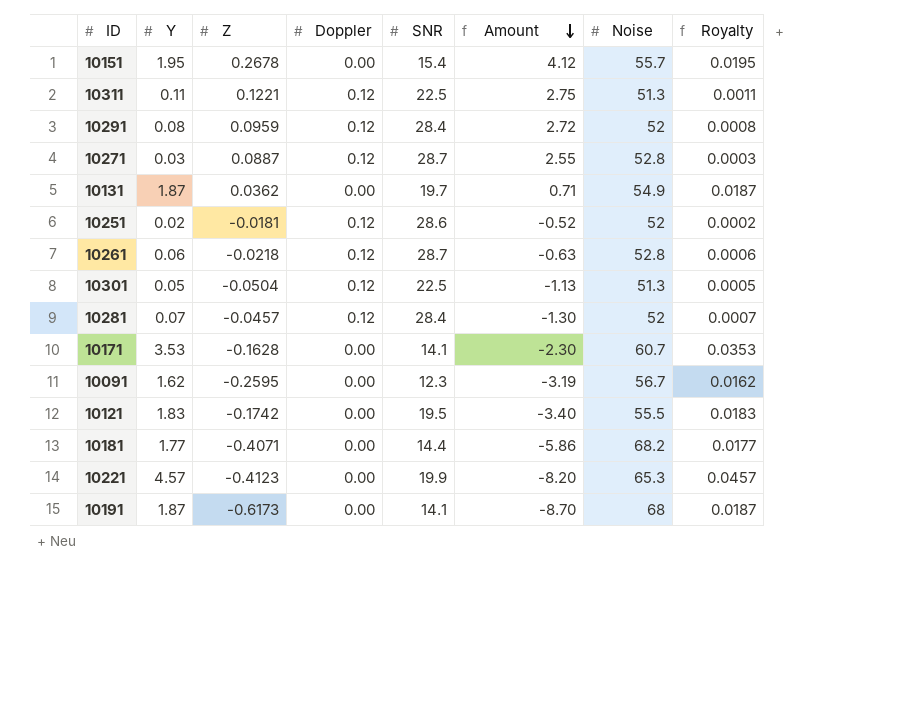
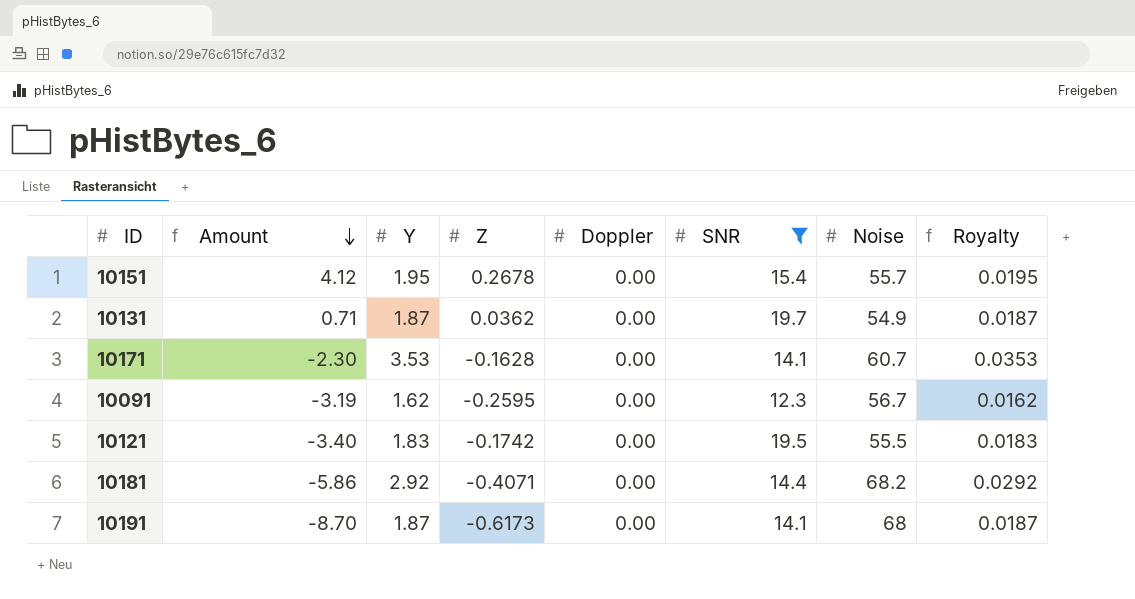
filter: none -> SNR <= 19.7
column Amount | position: 6 -> 2
10181 | Y: 1.77 -> 2.92
10181 | Royalty: 0.0177 -> 0.0292

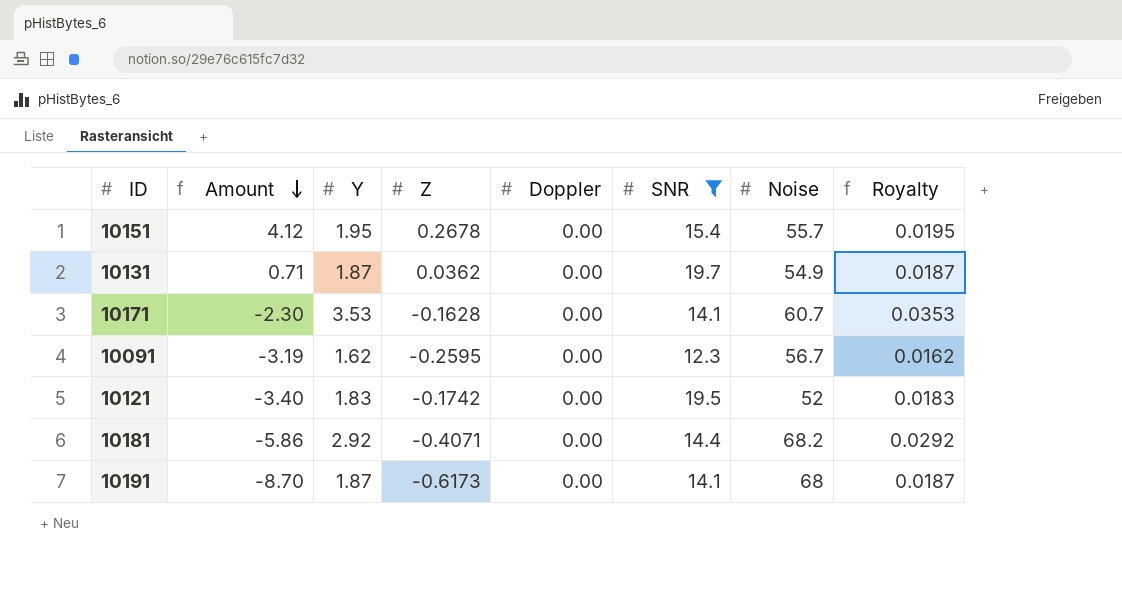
10121 | Noise: 55.5 -> 52

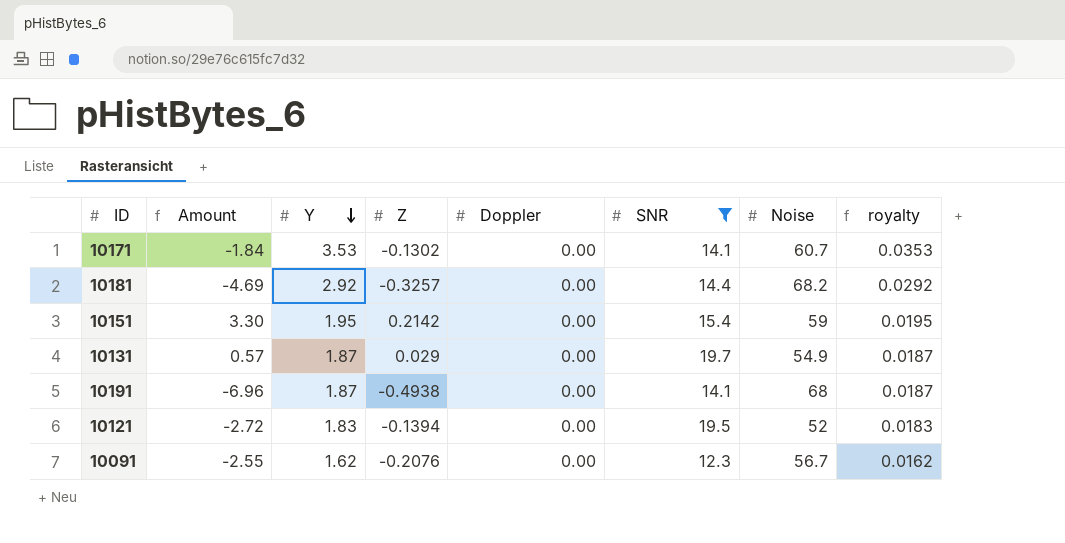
row order: Amount descending -> Y descending
column name: Royalty -> royalty
10171 | Amount: -2.30 -> -1.84
10171 | Z: -0.1628 -> -0.1302
10181 | Amount: -5.86 -> -4.69
10181 | Z: -0.4071 -> -0.3257
10151 | Amount: 4.12 -> 3.30
10151 | Z: 0.2678 -> 0.2142
10151 | Noise: 55.7 -> 59
10131 | Amount: 0.71 -> 0.57
10131 | Z: 0.0362 -> 0.029
10191 | Amount: -8.70 -> -6.96
10191 | Z: -0.6173 -> -0.4938
10121 | Amount: -3.40 -> -2.72
10121 | Z: -0.1742 -> -0.1394
10091 | Amount: -3.19 -> -2.55
10091 | Z: -0.2595 -> -0.2076

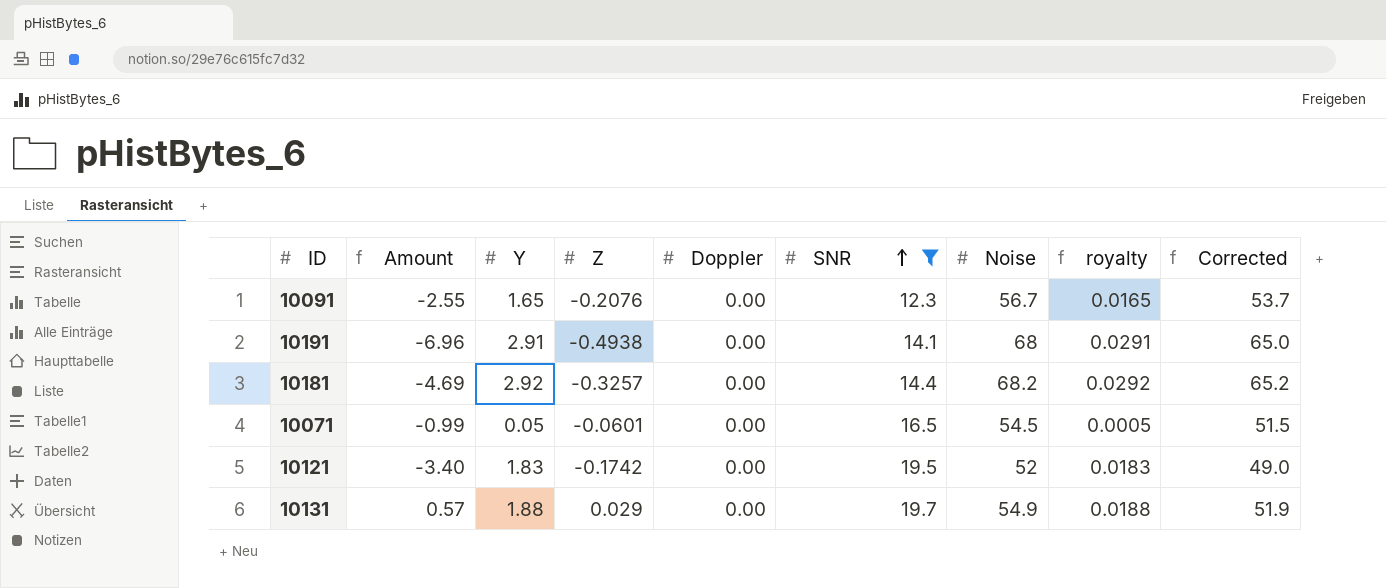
row order: Y descending -> SNR ascending
column Corrected | formula: none -> [Noise] - 3
row 10171: -1.84 | 3.53 | -0.1302 | 0.00 | 14.1 | 60.7 | 0.0353 -> none
row 10151: 3.30 | 1.95 | 0.2142 | 0.00 | 15.4 | 59 | 0.0195 -> none
10091 | Y: 1.62 -> 1.65
10091 | royalty: 0.0162 -> 0.0165
10191 | Y: 1.87 -> 2.91
10191 | royalty: 0.0187 -> 0.0291
row 10071: none -> -0.99 | 0.05 | -0.0601 | 0.00 | 16.5 | 54.5 | 0.0005 | 51.5
10121 | Amount: -2.72 -> -3.40
10121 | Z: -0.1394 -> -0.1742
10131 | Y: 1.87 -> 1.88
10131 | royalty: 0.0187 -> 0.0188

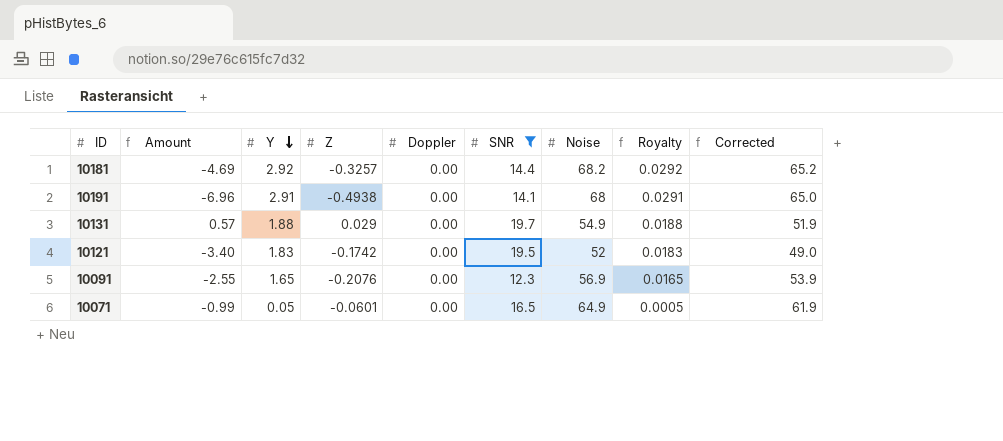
row order: SNR ascending -> Y descending
column name: royalty -> Royalty
10091 | Noise: 56.7 -> 56.9
10091 | Corrected: 53.7 -> 53.9
10071 | Noise: 54.5 -> 64.9
10071 | Corrected: 51.5 -> 61.9

